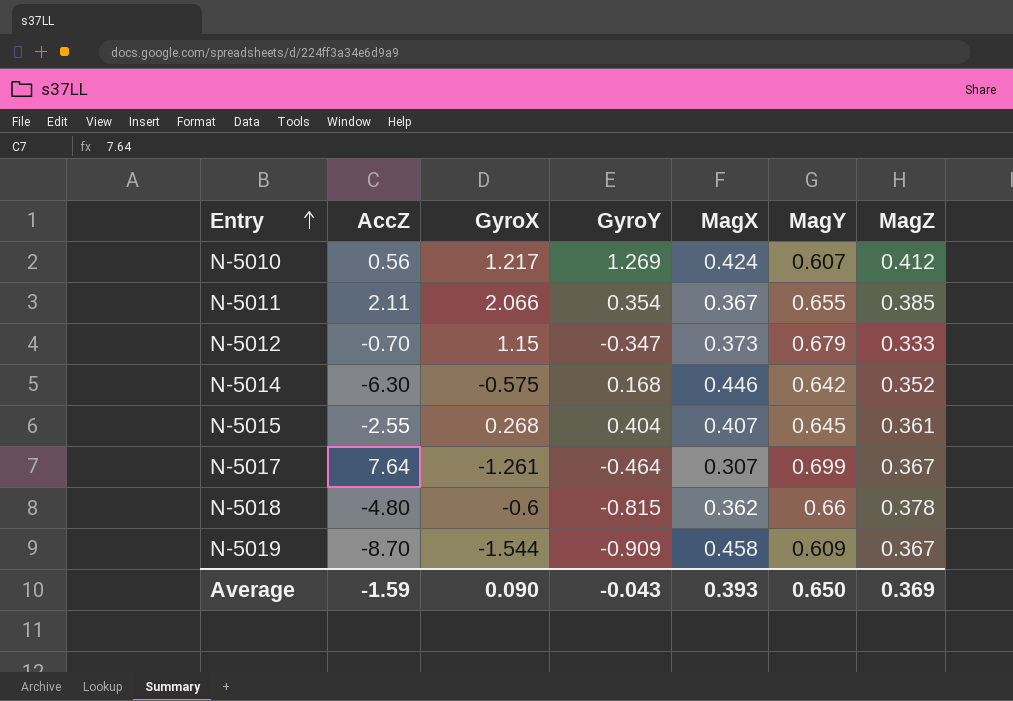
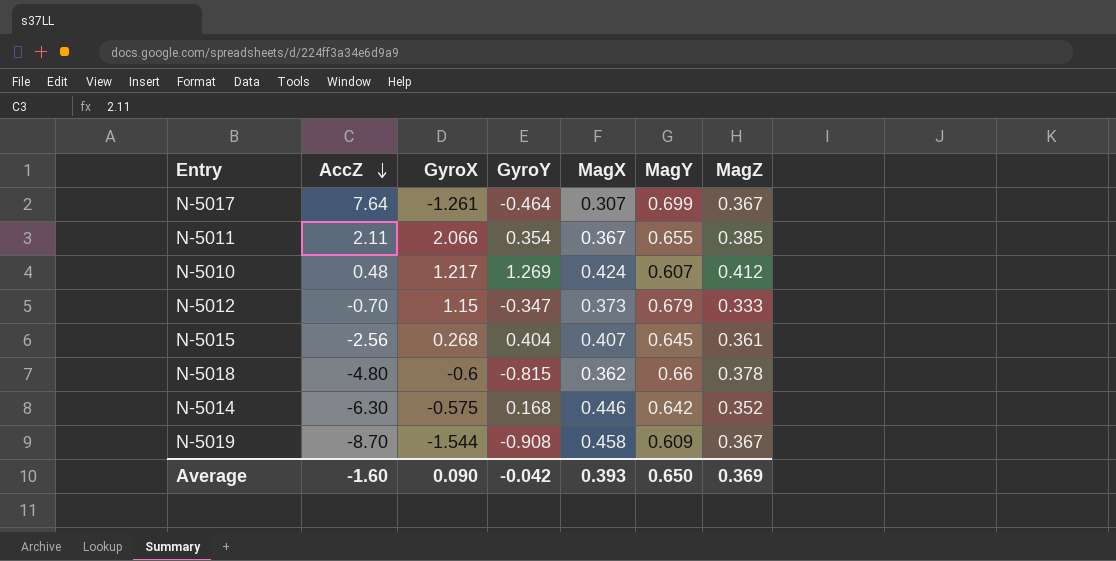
row order: Entry ascending -> AccZ descending
N-5010 | AccZ: 0.56 -> 0.48
N-5015 | AccZ: -2.55 -> -2.56
N-5019 | GyroY: -0.909 -> -0.908
Average | AccZ: -1.59 -> -1.60
Average | GyroY: -0.043 -> -0.042

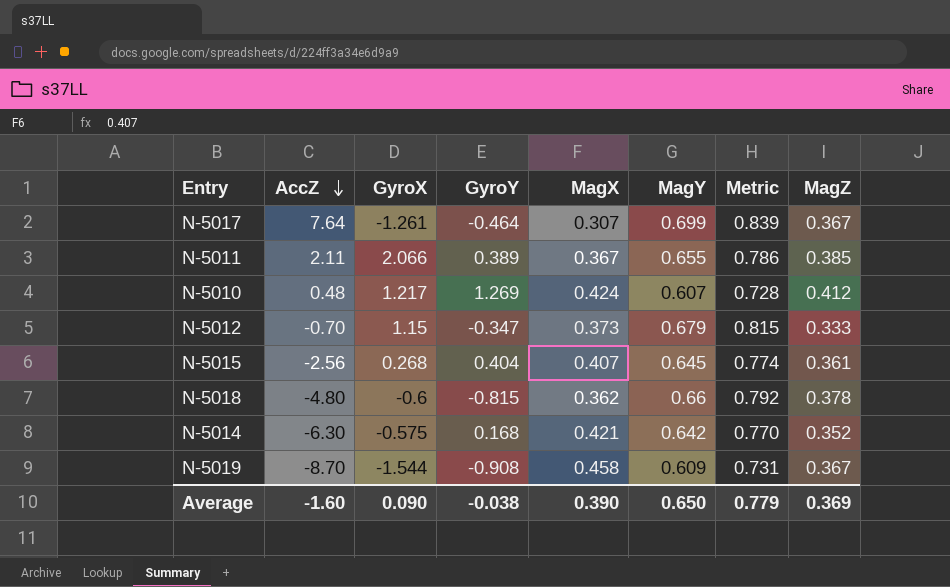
column Metric | formula: none -> [MagY] * 1.2
N-5011 | GyroY: 0.354 -> 0.389
N-5014 | MagX: 0.446 -> 0.421
Average | GyroY: -0.042 -> -0.038
Average | MagX: 0.393 -> 0.390

